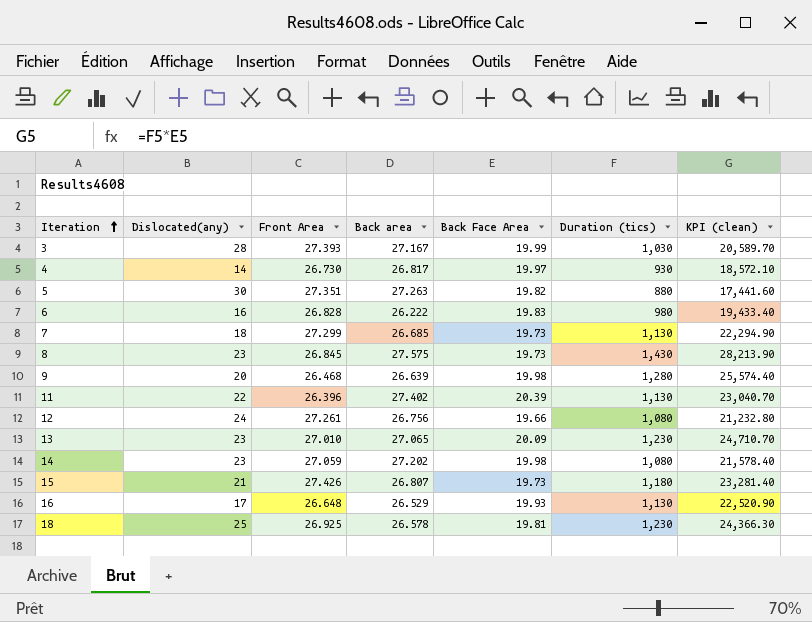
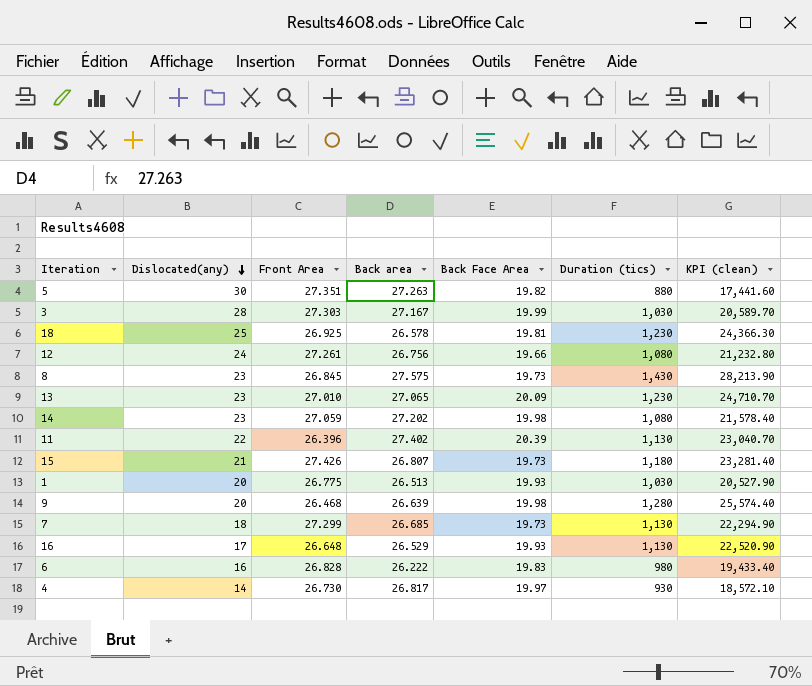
row order: Iteration ascending -> Dislocated(any) descending
3 | Front Area: 27.393 -> 27.303
row 1: none -> 20 | 26.775 | 26.513 | 19.93 | 1,030 | 20,527.90

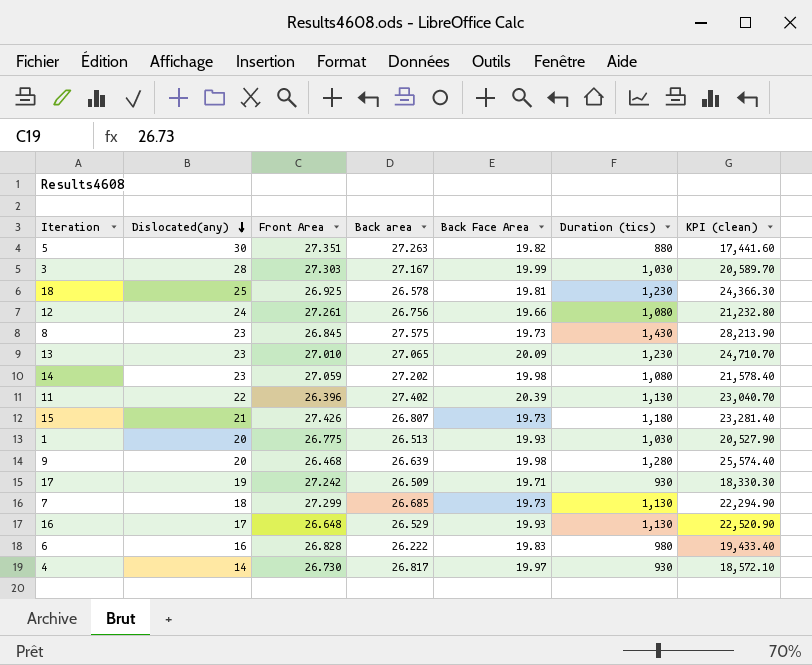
row 17: none -> 19 | 27.242 | 26.509 | 19.71 | 930 | 18,330.30

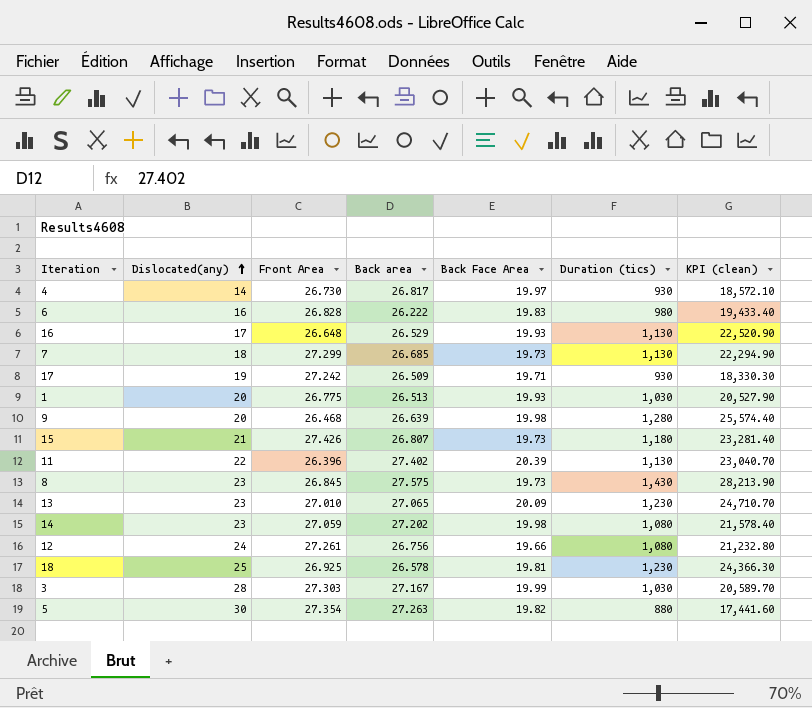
row order: Dislocated(any) descending -> Dislocated(any) ascending
5 | Front Area: 27.351 -> 27.354

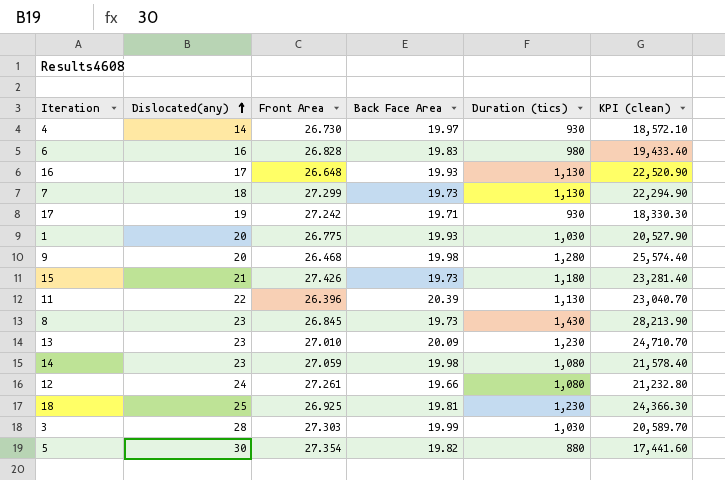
column Back area | position: 4 -> none

